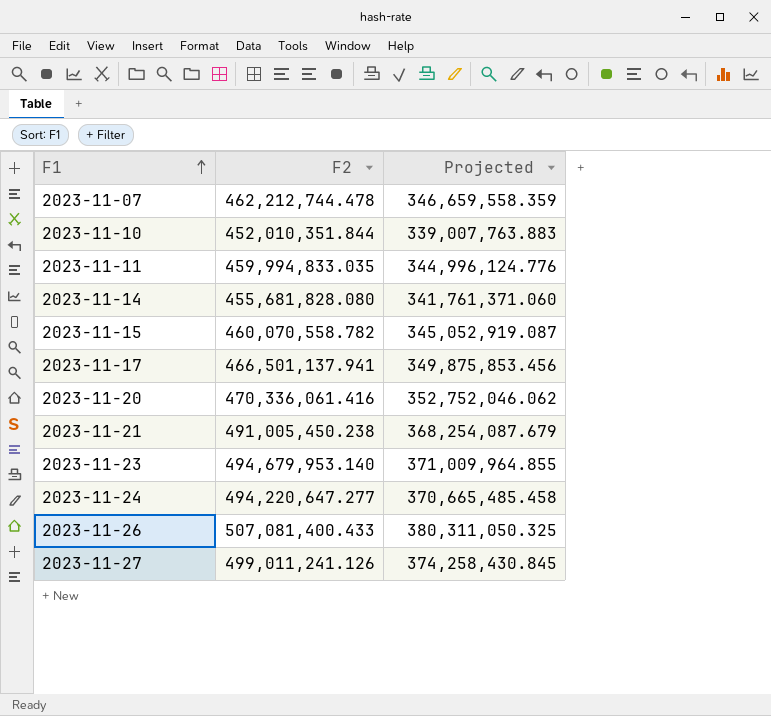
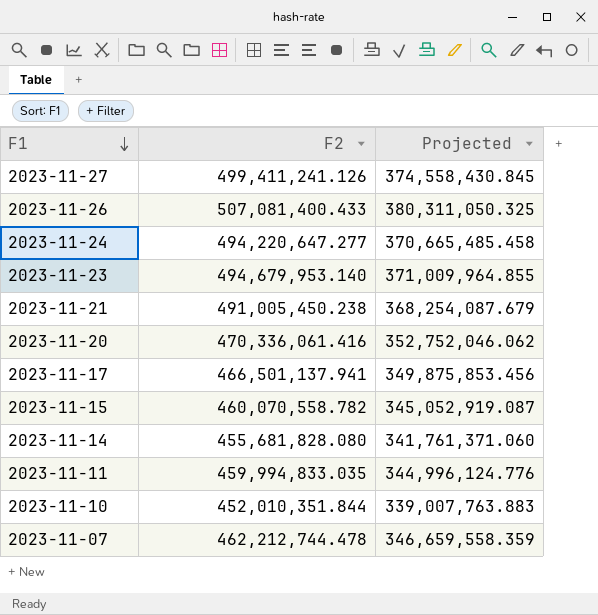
row order: F1 ascending -> F1 descending
2023-11-27 | F2: 499,011,241.126 -> 499,411,241.126
2023-11-27 | Projected: 374,258,430.845 -> 374,558,430.845

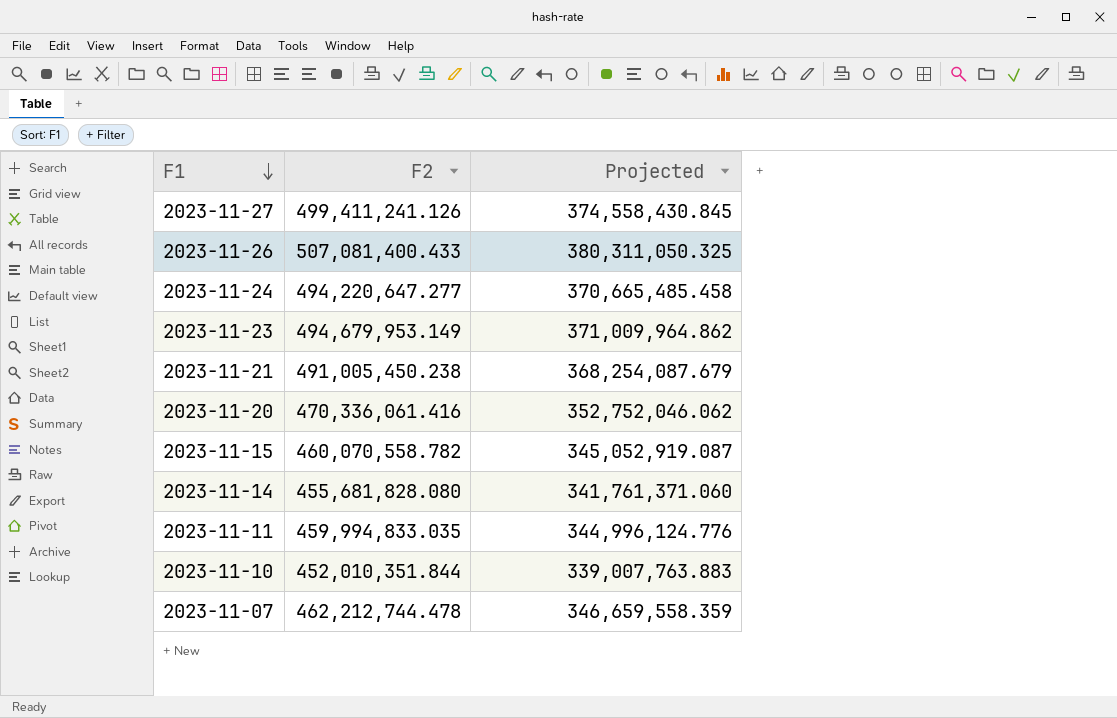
row 2023-11-17: 466,501,137.941 | 349,875,853.456 -> none
2023-11-23 | F2: 494,679,953.140 -> 494,679,953.149
2023-11-23 | Projected: 371,009,964.855 -> 371,009,964.862

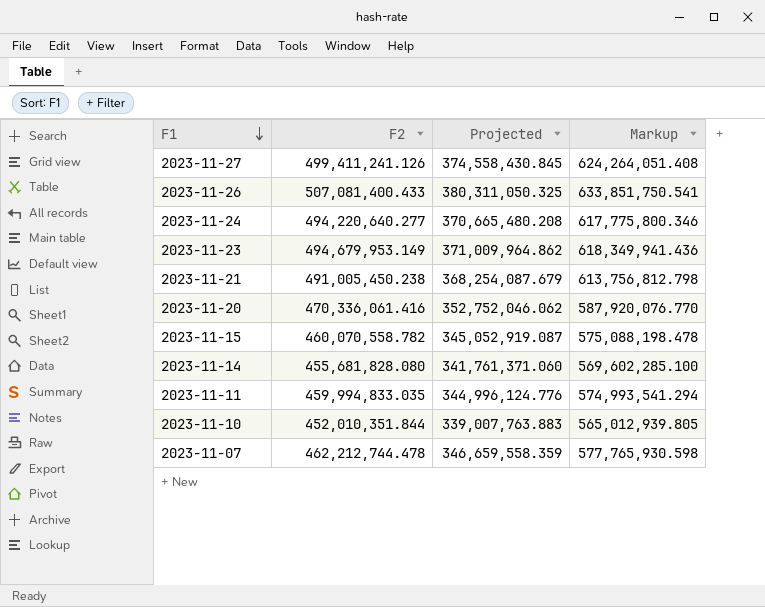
column Markup | formula: none -> [F2] * 1.25
2023-11-24 | F2: 494,220,647.277 -> 494,220,640.277
2023-11-24 | Projected: 370,665,485.458 -> 370,665,480.208

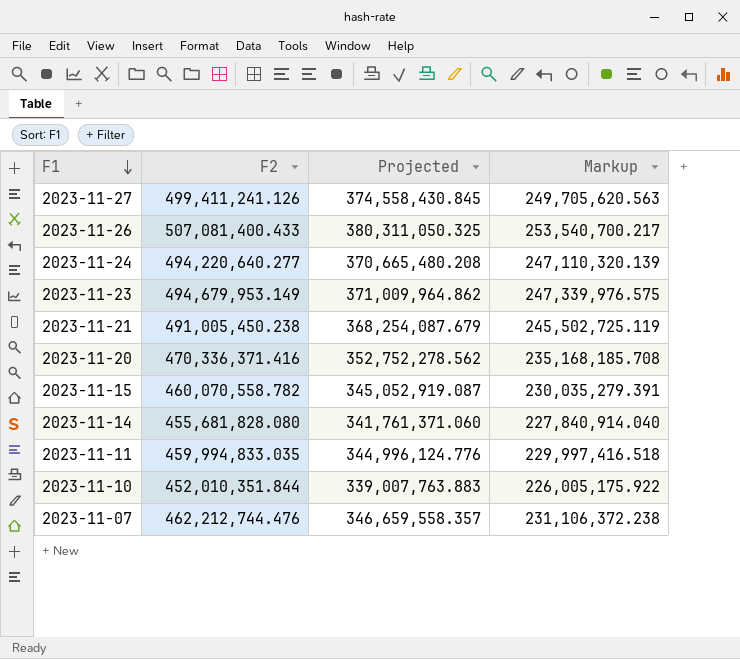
column Markup | formula: [F2] * 1.25 -> [F2] * 0.5
2023-11-20 | F2: 470,336,061.416 -> 470,336,371.416
2023-11-20 | Projected: 352,752,046.062 -> 352,752,278.562
2023-11-07 | F2: 462,212,744.478 -> 462,212,744.476
2023-11-07 | Projected: 346,659,558.359 -> 346,659,558.357

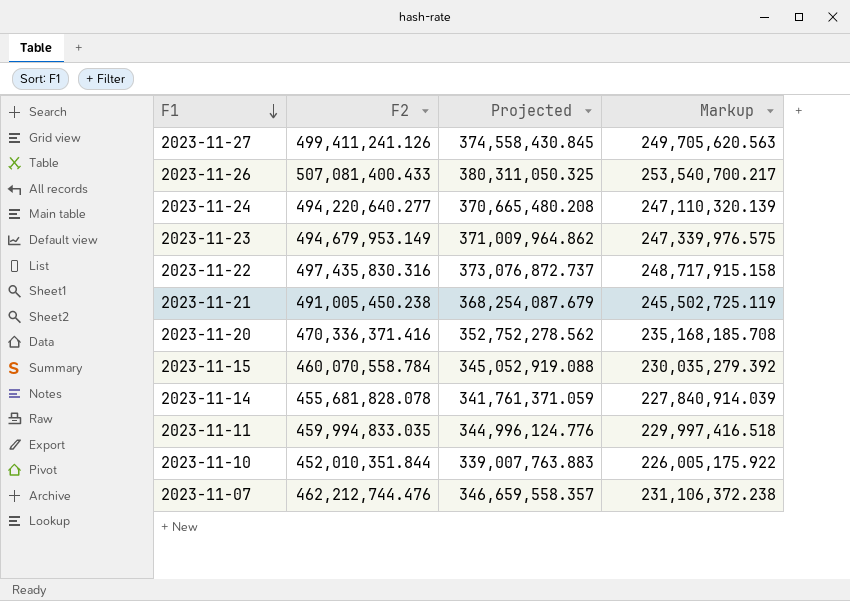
row 2023-11-22: none -> 497,435,830.316 | 373,076,872.737 | 248,717,915.158
2023-11-15 | F2: 460,070,558.782 -> 460,070,558.784
2023-11-15 | Projected: 345,052,919.087 -> 345,052,919.088
2023-11-15 | Markup: 230,035,279.391 -> 230,035,279.392
2023-11-14 | F2: 455,681,828.080 -> 455,681,828.078
2023-11-14 | Projected: 341,761,371.060 -> 341,761,371.059
2023-11-14 | Markup: 227,840,914.040 -> 227,840,914.039

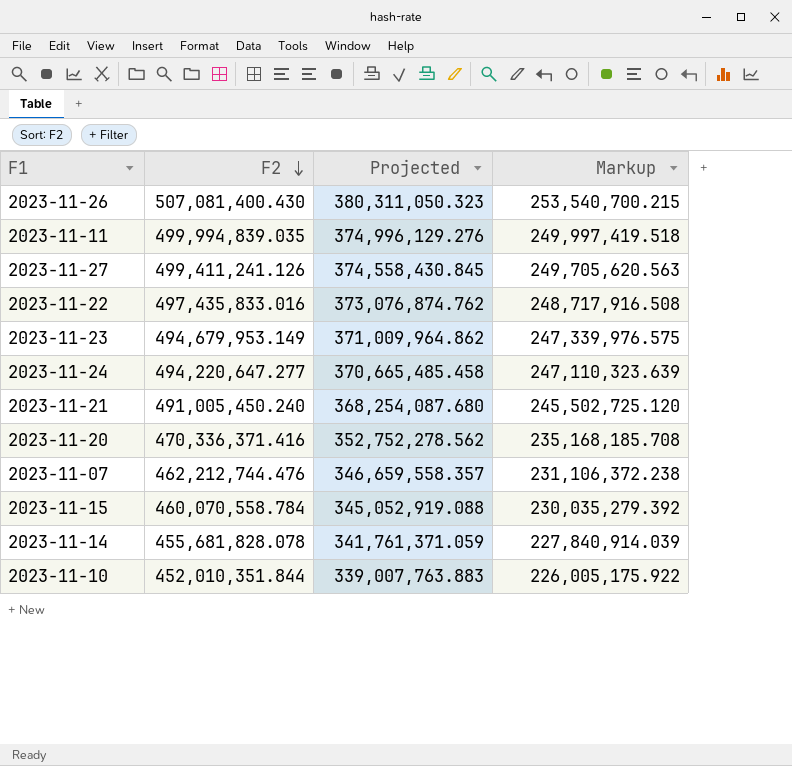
row order: F1 descending -> F2 descending
2023-11-26 | F2: 507,081,400.433 -> 507,081,400.430
2023-11-26 | Projected: 380,311,050.325 -> 380,311,050.323
2023-11-26 | Markup: 253,540,700.217 -> 253,540,700.215
2023-11-11 | F2: 459,994,833.035 -> 499,994,839.035
2023-11-11 | Projected: 344,996,124.776 -> 374,996,129.276
2023-11-11 | Markup: 229,997,416.518 -> 249,997,419.518
2023-11-22 | F2: 497,435,830.316 -> 497,435,833.016
2023-11-22 | Projected: 373,076,872.737 -> 373,076,874.762
2023-11-22 | Markup: 248,717,915.158 -> 248,717,916.508
2023-11-24 | F2: 494,220,640.277 -> 494,220,647.277
2023-11-24 | Projected: 370,665,480.208 -> 370,665,485.458
2023-11-24 | Markup: 247,110,320.139 -> 247,110,323.639
2023-11-21 | F2: 491,005,450.238 -> 491,005,450.240
2023-11-21 | Projected: 368,254,087.679 -> 368,254,087.680
2023-11-21 | Markup: 245,502,725.119 -> 245,502,725.120

